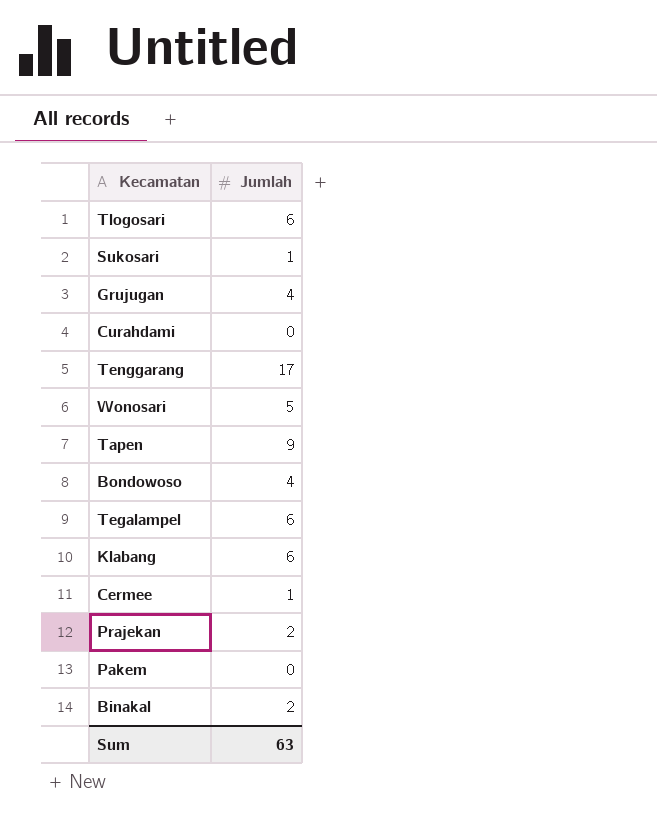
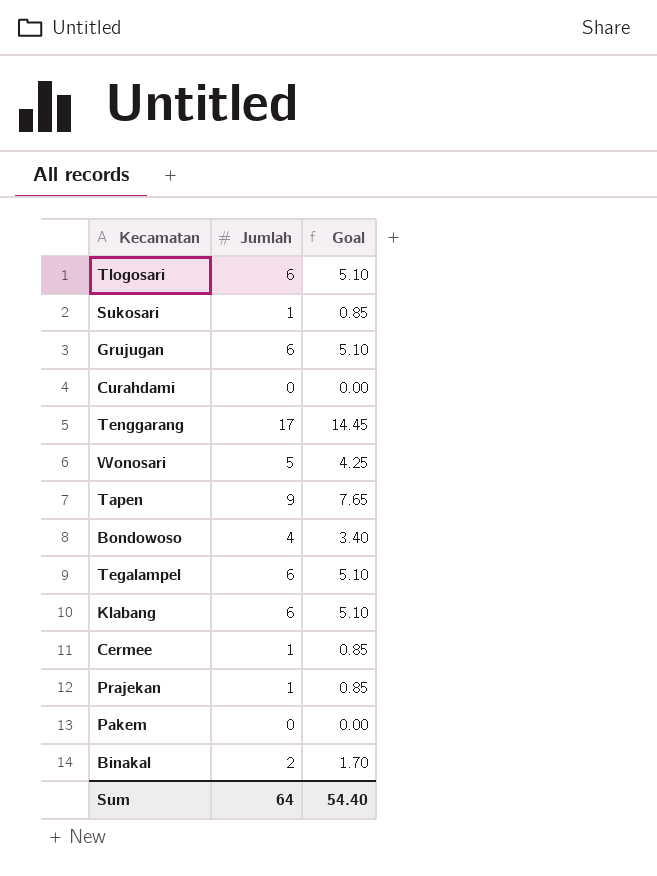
column Goal | formula: none -> [Jumlah] * 0.85
Grujugan | Jumlah: 4 -> 6
Prajekan | Jumlah: 2 -> 1
Sum | Jumlah: 63 -> 64

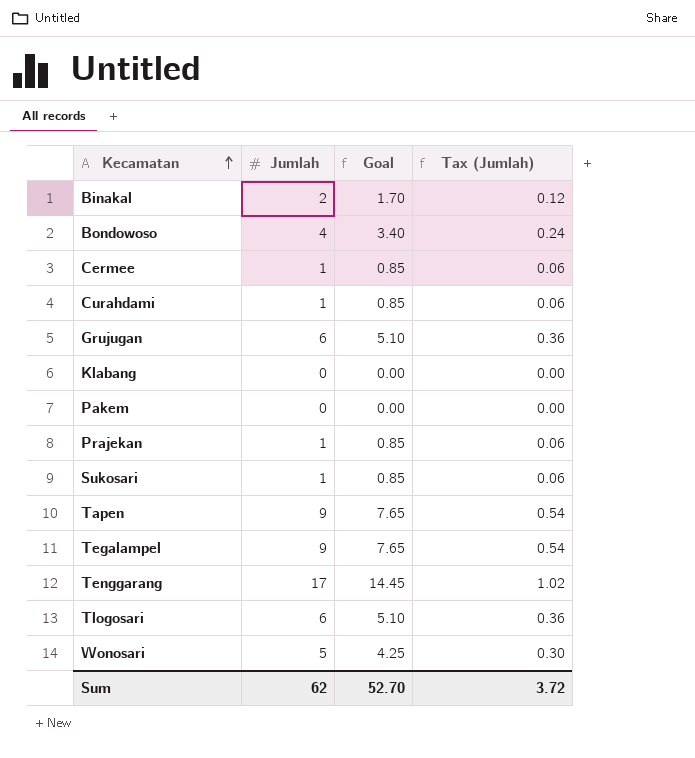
row order: none -> Kecamatan ascending
column Tax (Jumlah) | formula: none -> [Jumlah] * 0.06
Curahdami | Jumlah: 0 -> 1
Curahdami | Goal: 0.00 -> 0.85
Klabang | Jumlah: 6 -> 0
Klabang | Goal: 5.10 -> 0.00
Tegalampel | Jumlah: 6 -> 9
Tegalampel | Goal: 5.10 -> 7.65
Sum | Jumlah: 64 -> 62
Sum | Goal: 54.40 -> 52.70

